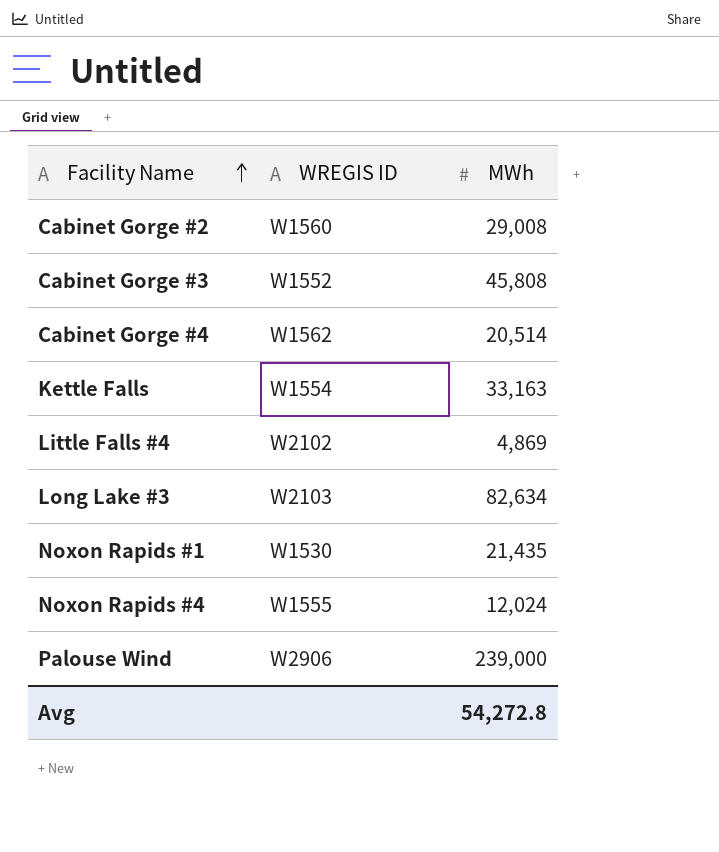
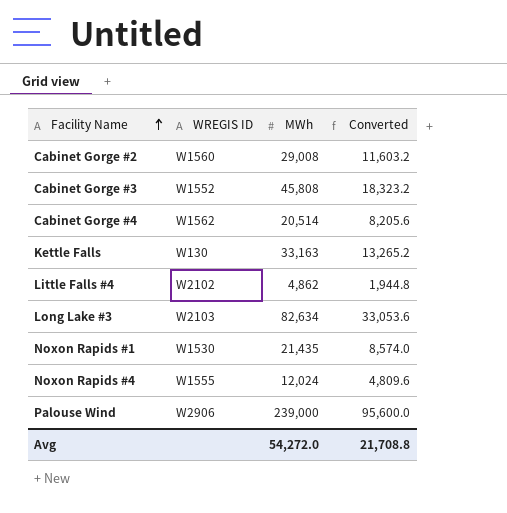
column Converted | formula: none -> [MWh] * 0.4
Kettle Falls | WREGIS ID: W1554 -> W130
Little Falls #4 | MWh: 4,869 -> 4,862
Avg | MWh: 54,272.8 -> 54,272.0

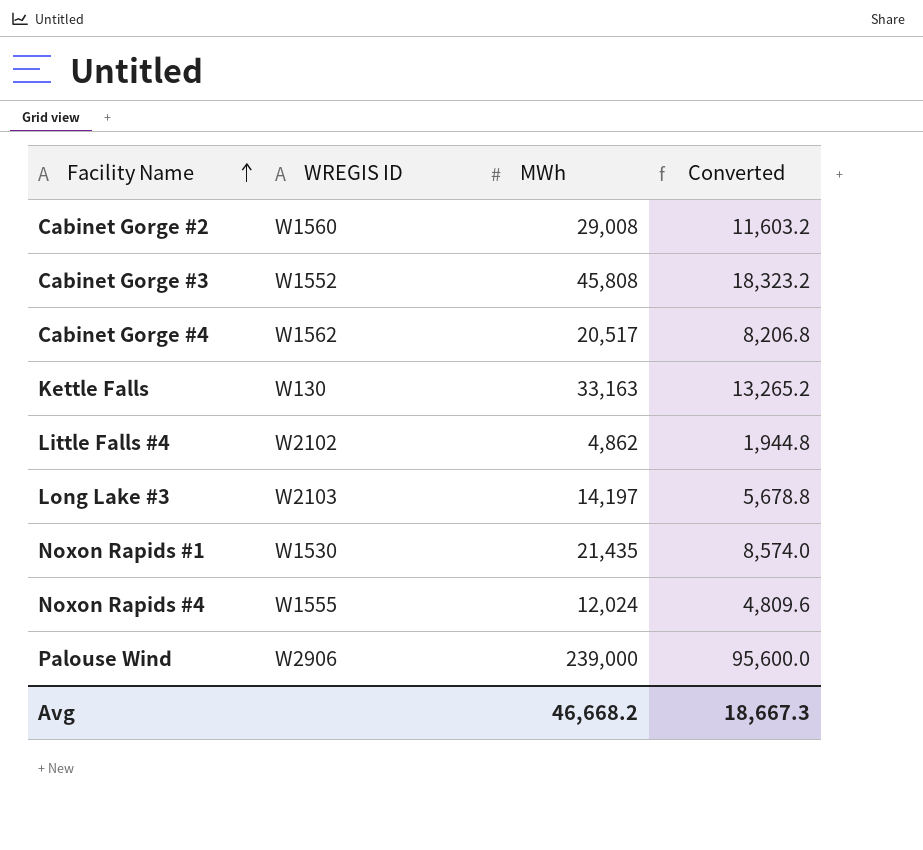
Cabinet Gorge #4 | MWh: 20,514 -> 20,517
Cabinet Gorge #4 | Converted: 8,205.6 -> 8,206.8
Long Lake #3 | MWh: 82,634 -> 14,197
Long Lake #3 | Converted: 33,053.6 -> 5,678.8
Avg | MWh: 54,272.0 -> 46,668.2
Avg | Converted: 21,708.8 -> 18,667.3

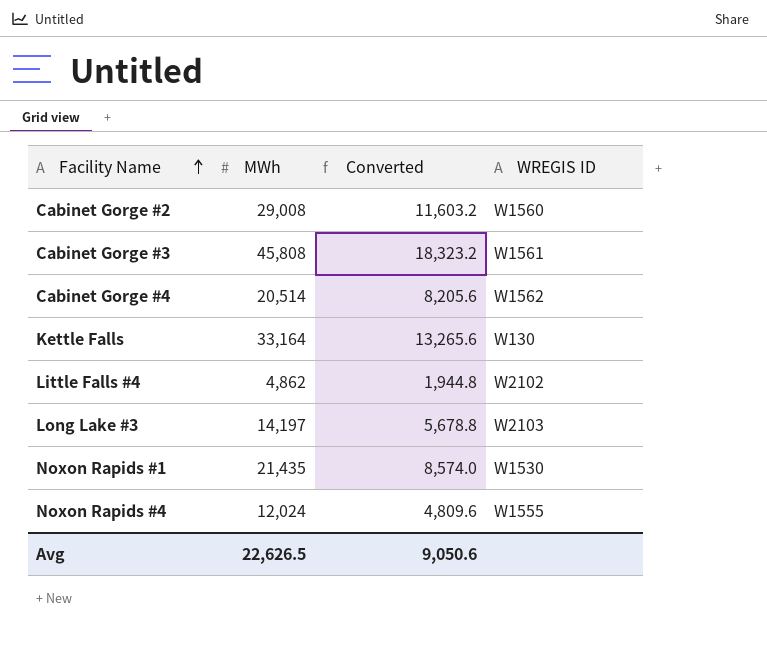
column WREGIS ID | position: 2 -> 4
row Palouse Wind: W2906 | 239,000 | 95,600.0 -> none
Cabinet Gorge #3 | WREGIS ID: W1552 -> W1561
Cabinet Gorge #4 | MWh: 20,517 -> 20,514
Cabinet Gorge #4 | Converted: 8,206.8 -> 8,205.6
Kettle Falls | MWh: 33,163 -> 33,164
Kettle Falls | Converted: 13,265.2 -> 13,265.6
Avg | MWh: 46,668.2 -> 22,626.5
Avg | Converted: 18,667.3 -> 9,050.6

